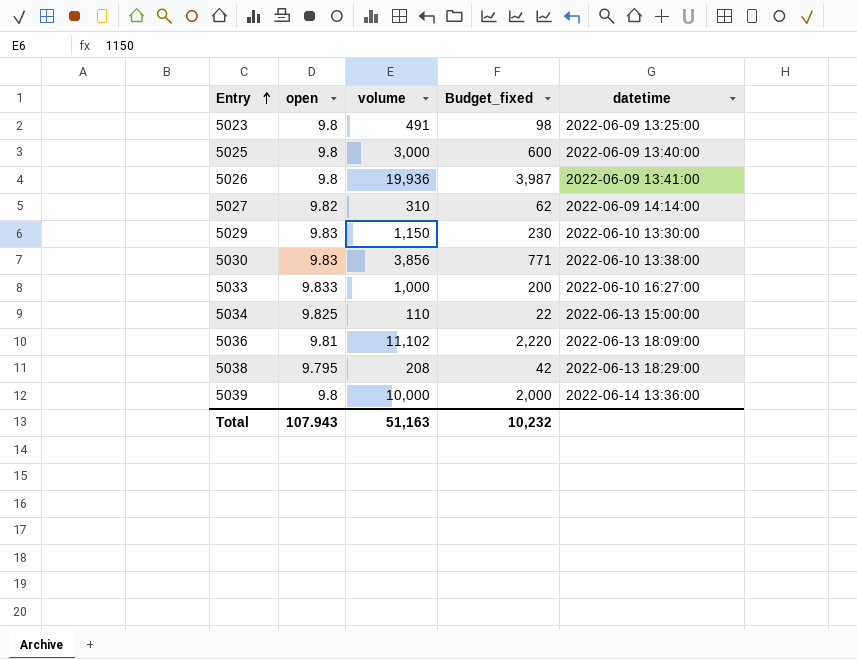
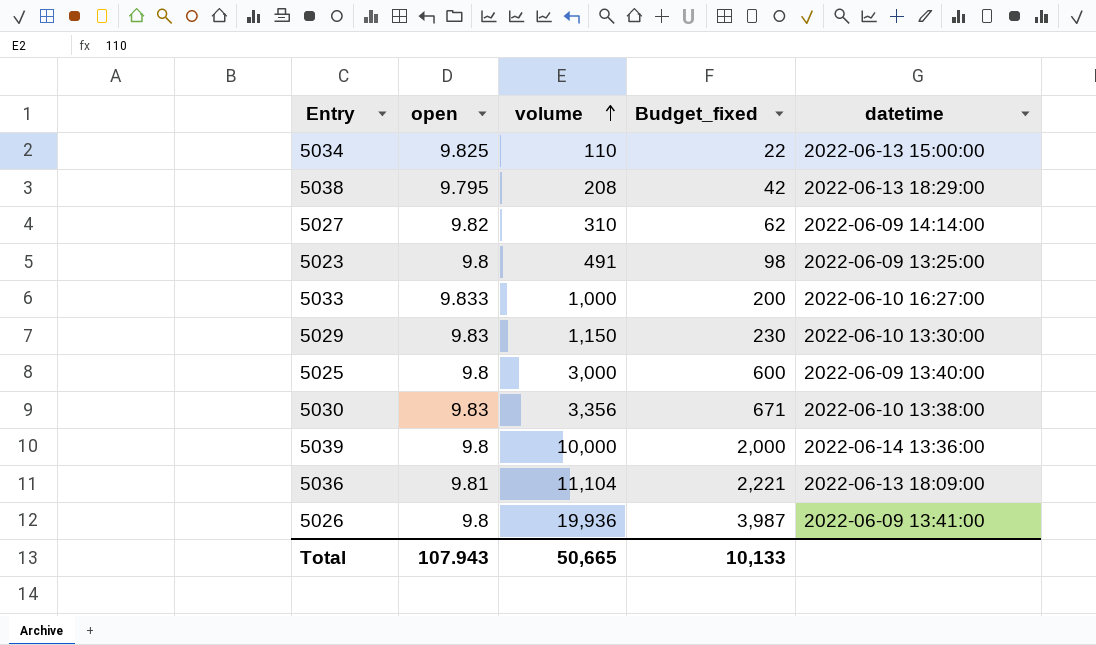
row order: Entry ascending -> volume ascending
5030 | volume: 3,856 -> 3,356
5030 | Budget_fixed: 771 -> 671
5036 | volume: 11,102 -> 11,104
5036 | Budget_fixed: 2,220 -> 2,221
Total | volume: 51,163 -> 50,665
Total | Budget_fixed: 10,232 -> 10,133

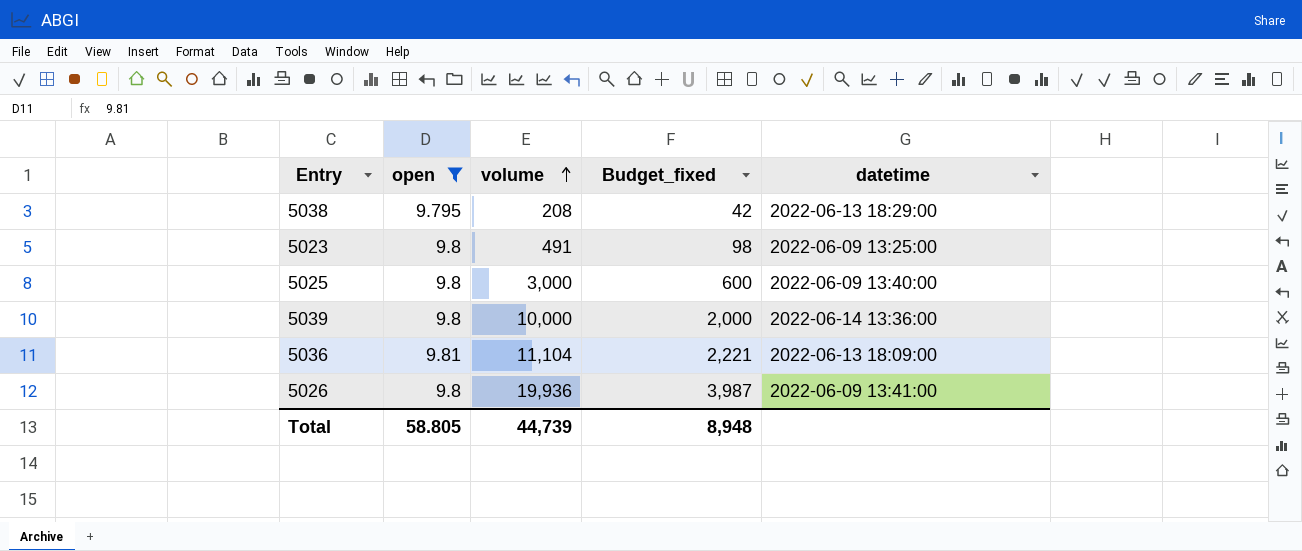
filter: none -> open <= 9.81
Total | open: 107.943 -> 58.805
Total | volume: 50,665 -> 44,739
Total | Budget_fixed: 10,133 -> 8,948

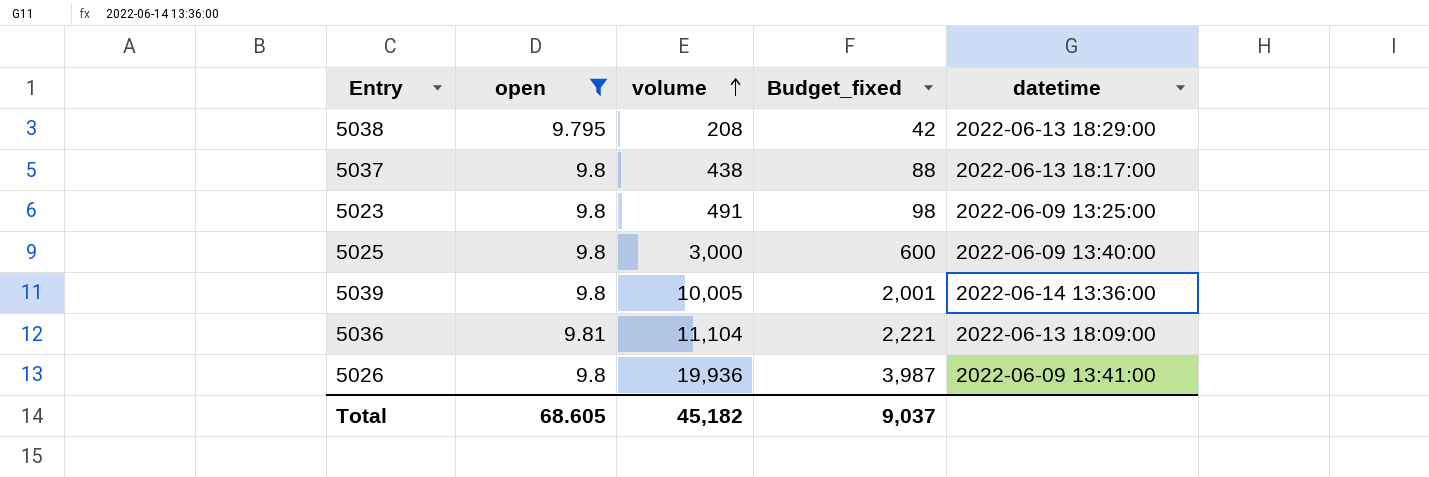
row 5037: none -> 9.8 | 438 | 88 | 2022-06-13 18:17:00
5039 | volume: 10,000 -> 10,005
5039 | Budget_fixed: 2,000 -> 2,001
Total | open: 58.805 -> 68.605
Total | volume: 44,739 -> 45,182
Total | Budget_fixed: 8,948 -> 9,037

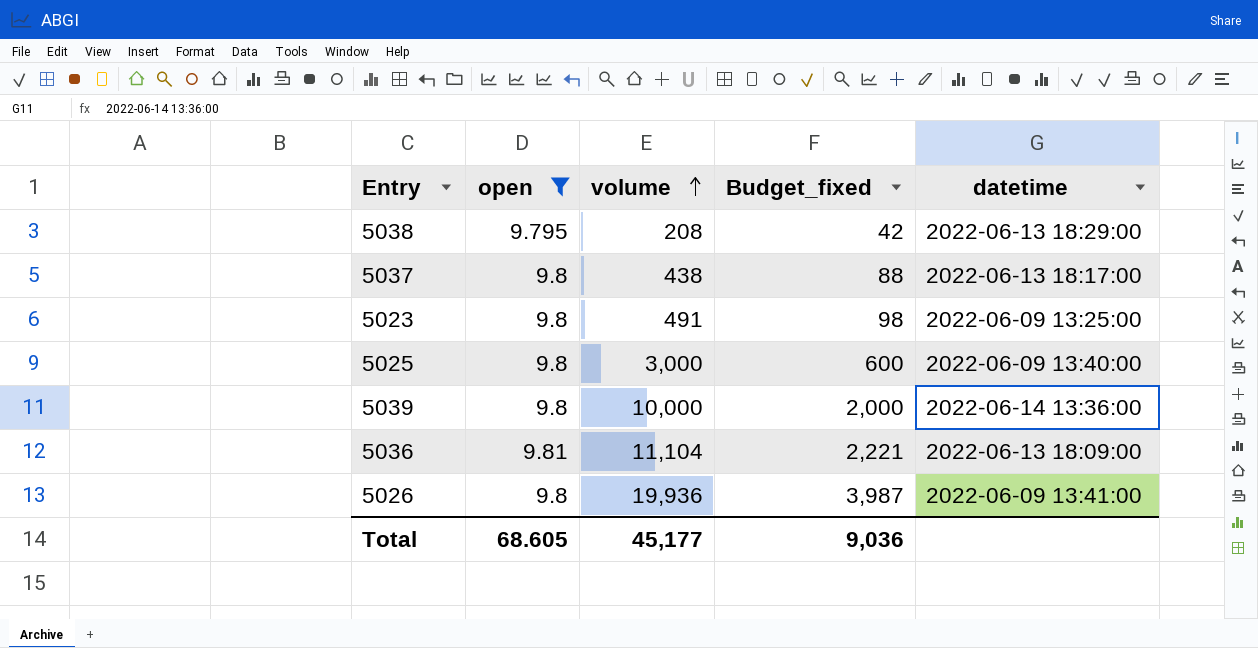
5039 | volume: 10,005 -> 10,000
5039 | Budget_fixed: 2,001 -> 2,000
Total | volume: 45,182 -> 45,177
Total | Budget_fixed: 9,037 -> 9,036

